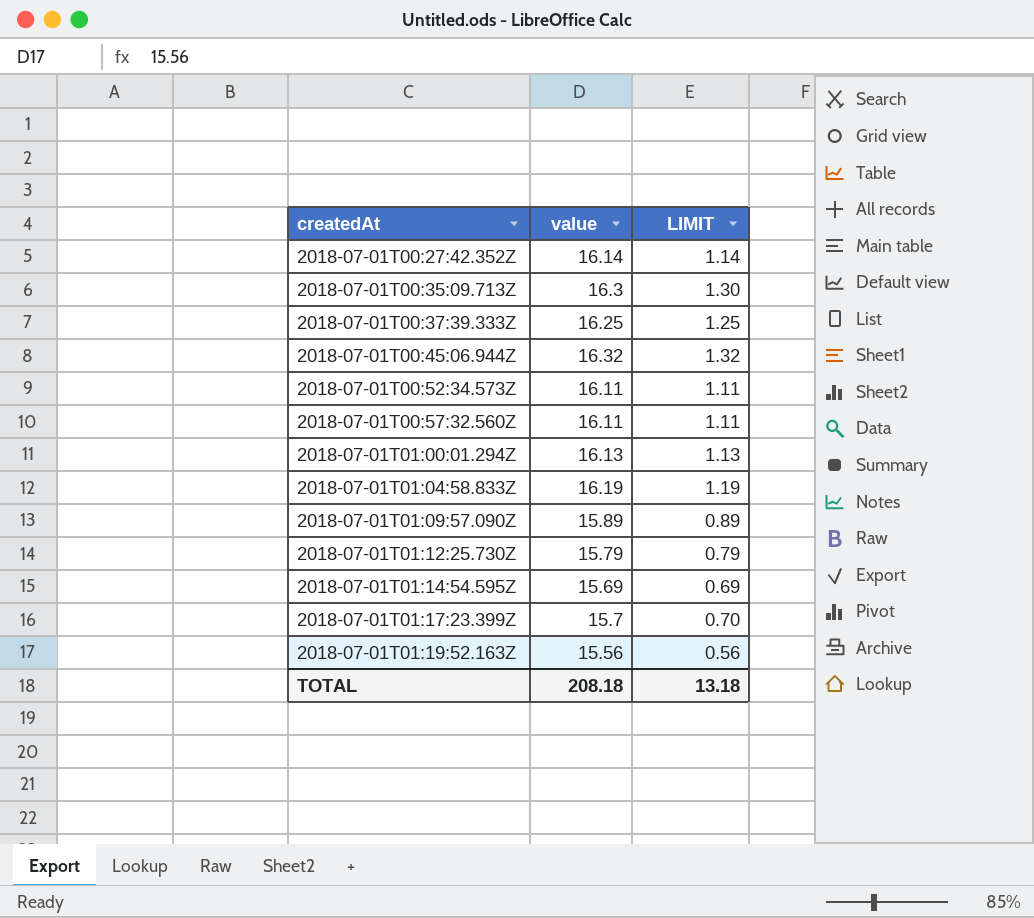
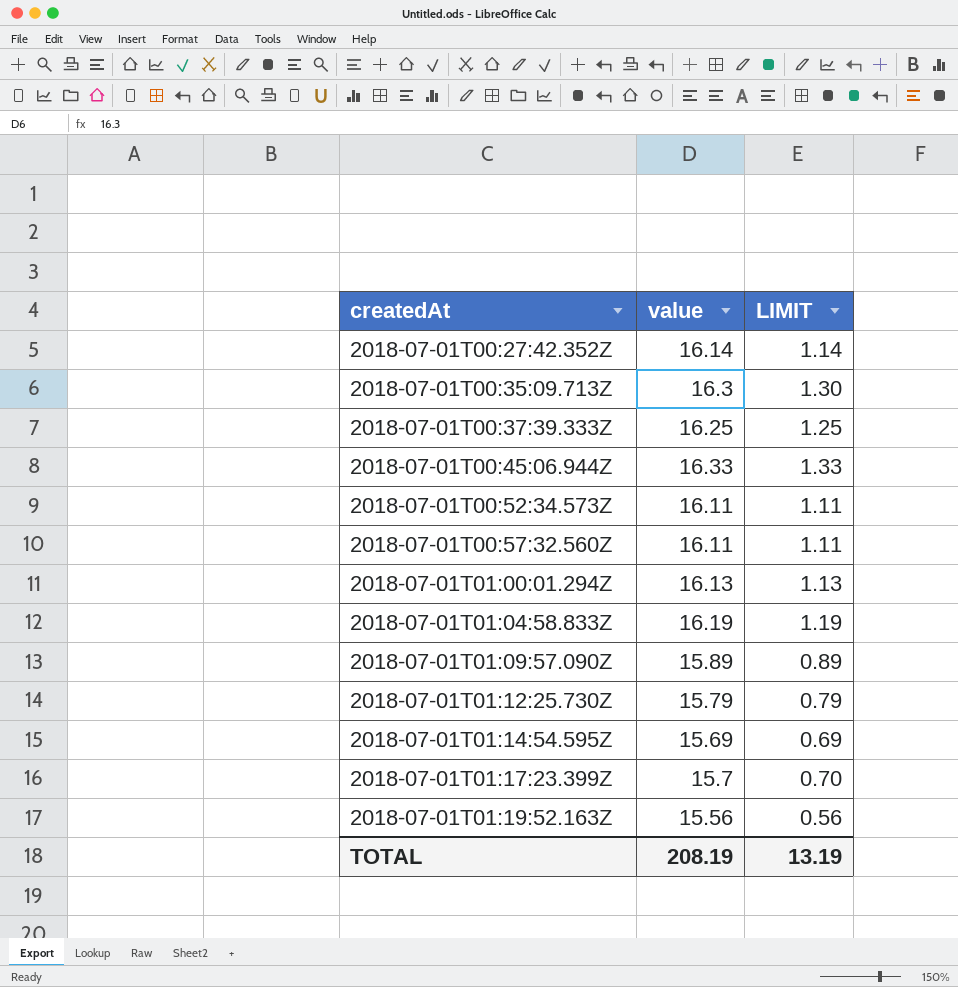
2018-07-01T00:45:06.944Z | value: 16.32 -> 16.33
2018-07-01T00:45:06.944Z | LIMIT: 1.32 -> 1.33
TOTAL | value: 208.18 -> 208.19
TOTAL | LIMIT: 13.18 -> 13.19

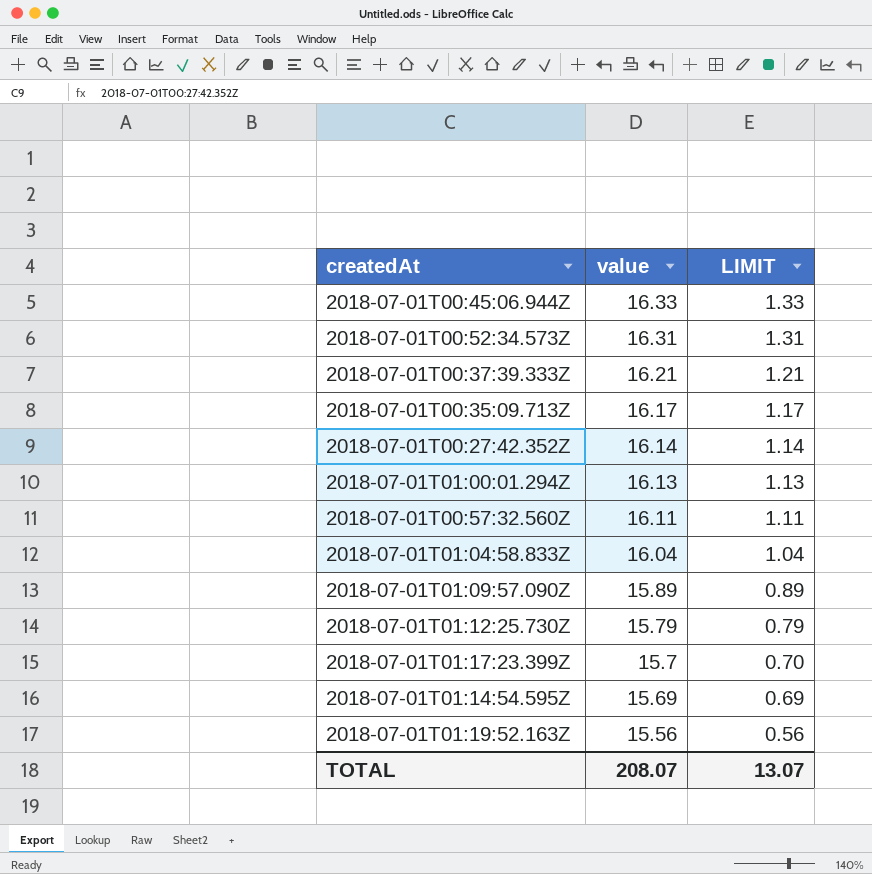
row order: createdAt ascending -> value descending
2018-07-01T00:52:34.573Z | value: 16.11 -> 16.31
2018-07-01T00:52:34.573Z | LIMIT: 1.11 -> 1.31
2018-07-01T00:37:39.333Z | value: 16.25 -> 16.21
2018-07-01T00:37:39.333Z | LIMIT: 1.25 -> 1.21
2018-07-01T00:35:09.713Z | value: 16.3 -> 16.17
2018-07-01T00:35:09.713Z | LIMIT: 1.30 -> 1.17
2018-07-01T01:04:58.833Z | value: 16.19 -> 16.04
2018-07-01T01:04:58.833Z | LIMIT: 1.19 -> 1.04
TOTAL | value: 208.19 -> 208.07
TOTAL | LIMIT: 13.19 -> 13.07

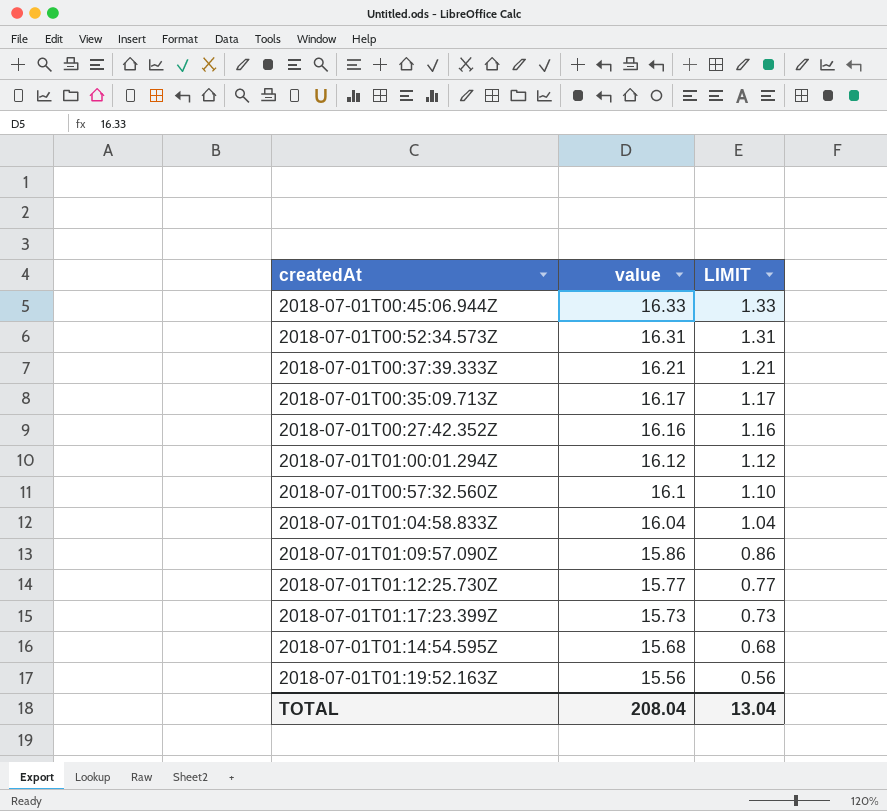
2018-07-01T00:27:42.352Z | value: 16.14 -> 16.16
2018-07-01T00:27:42.352Z | LIMIT: 1.14 -> 1.16
2018-07-01T01:00:01.294Z | value: 16.13 -> 16.12
2018-07-01T01:00:01.294Z | LIMIT: 1.13 -> 1.12
2018-07-01T00:57:32.560Z | value: 16.11 -> 16.1
2018-07-01T00:57:32.560Z | LIMIT: 1.11 -> 1.10
2018-07-01T01:09:57.090Z | value: 15.89 -> 15.86
2018-07-01T01:09:57.090Z | LIMIT: 0.89 -> 0.86
2018-07-01T01:12:25.730Z | value: 15.79 -> 15.77
2018-07-01T01:12:25.730Z | LIMIT: 0.79 -> 0.77
2018-07-01T01:17:23.399Z | value: 15.7 -> 15.73
2018-07-01T01:17:23.399Z | LIMIT: 0.70 -> 0.73
2018-07-01T01:14:54.595Z | value: 15.69 -> 15.68
2018-07-01T01:14:54.595Z | LIMIT: 0.69 -> 0.68
TOTAL | value: 208.07 -> 208.04
TOTAL | LIMIT: 13.07 -> 13.04

